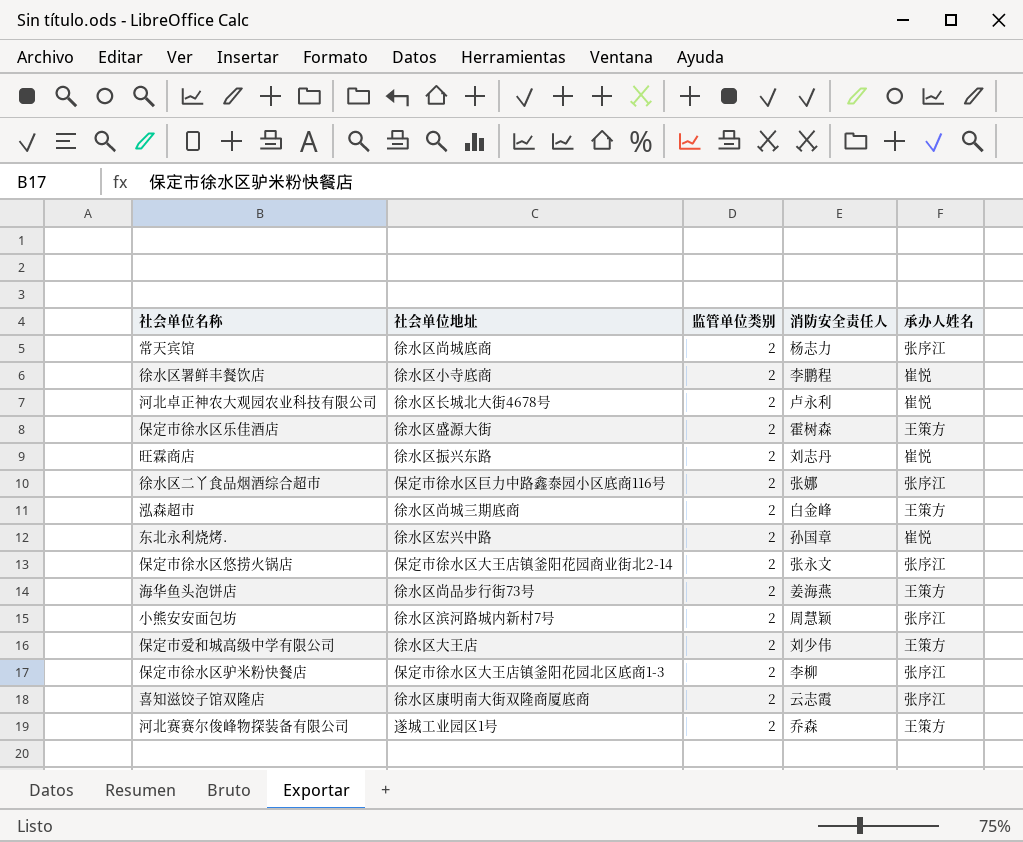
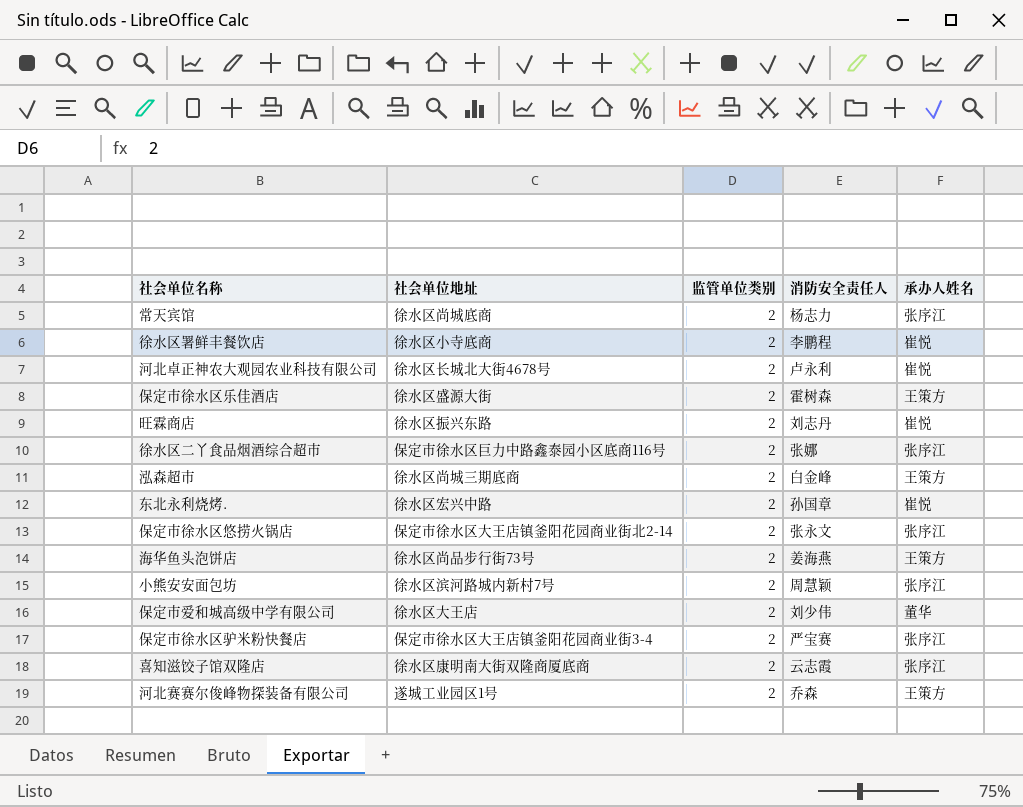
保定市爱和城高级中学有限公司 | 承办人姓名: 王策方 -> 董华
保定市徐水区驴米粉快餐店 | 社会单位地址: 保定市徐水区大王店镇釜阳花园北区底商1-3 -> 保定市徐水区大王店镇釜阳花园商业街3-4
保定市徐水区驴米粉快餐店 | 消防安全责任人: 李柳 -> 严宝赛

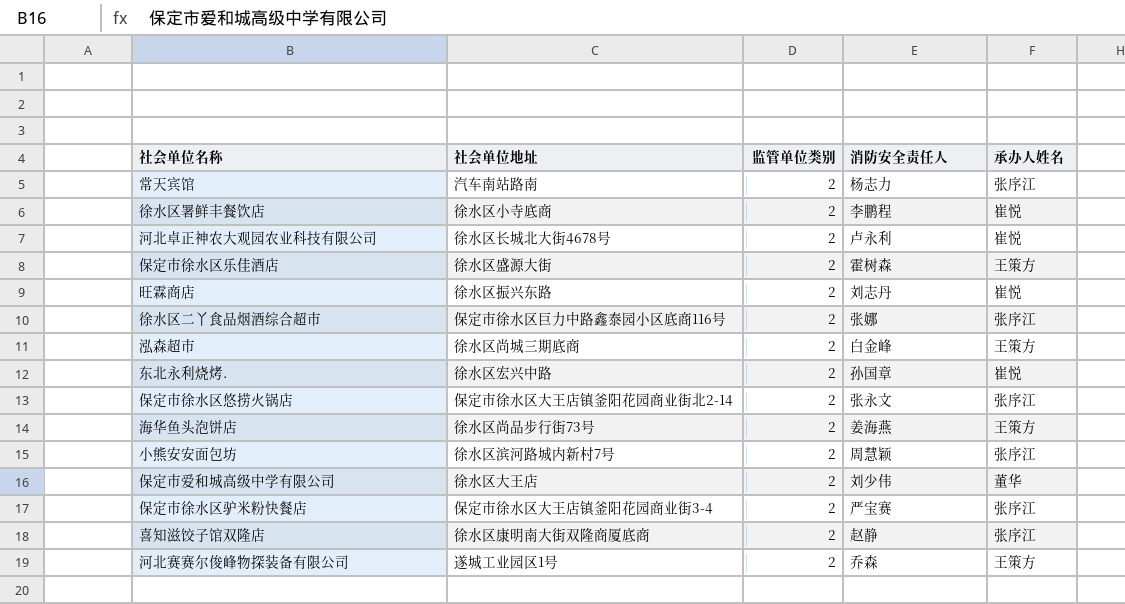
常天宾馆 | 社会单位地址: 徐水区尚城底商 -> 汽车南站路南
喜知滋饺子馆双隆店 | 消防安全责任人: 云志霞 -> 赵静

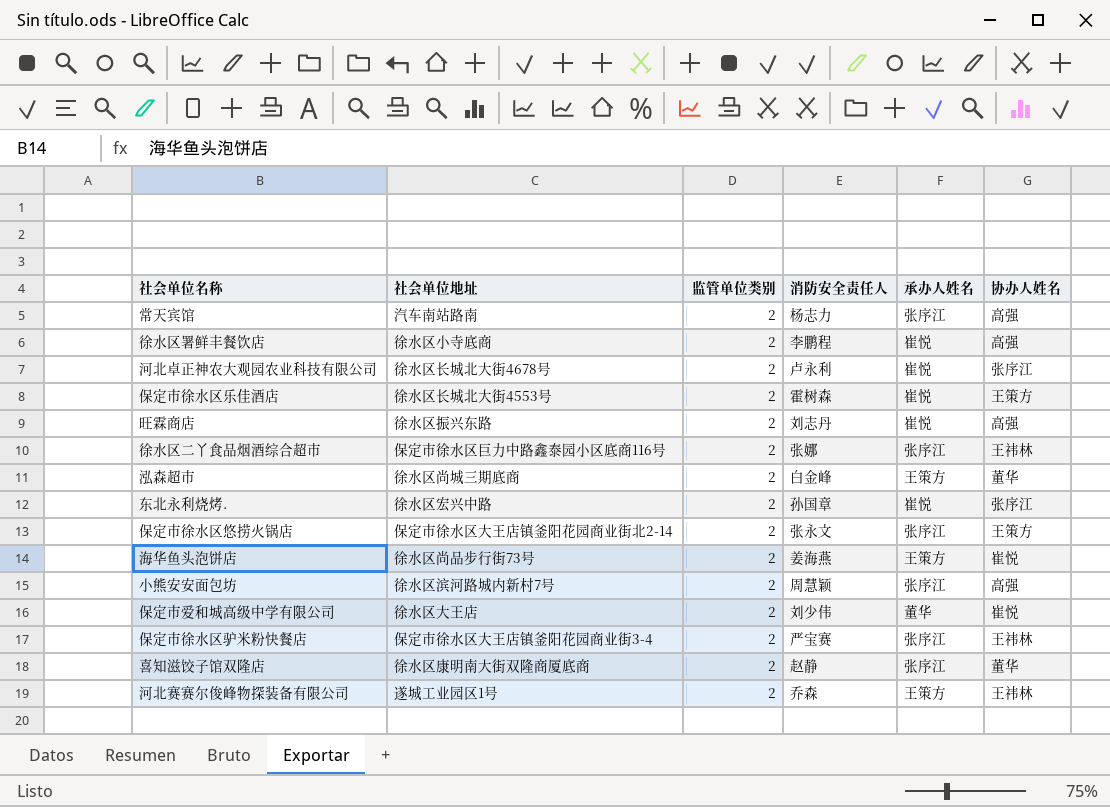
column 协办人姓名 | position: none -> 6
保定市徐水区乐佳酒店 | 社会单位地址: 徐水区盛源大街 -> 徐水区长城北大街4553号
保定市徐水区乐佳酒店 | 承办人姓名: 王策方 -> 崔悦

